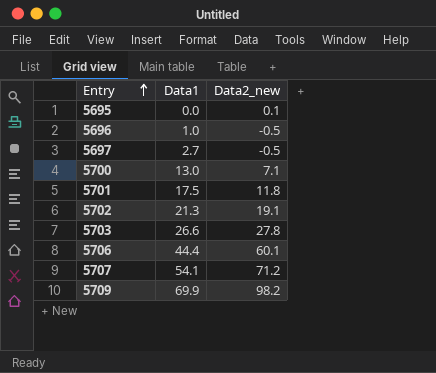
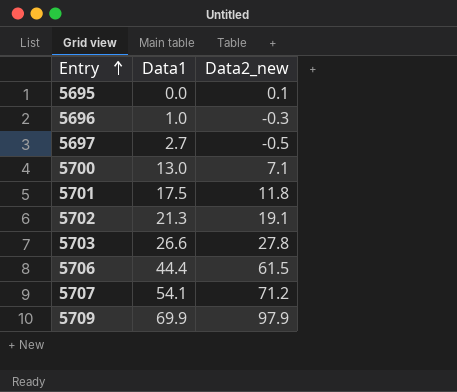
5696 | Data2_new: -0.5 -> -0.3
5706 | Data2_new: 60.1 -> 61.5
5709 | Data2_new: 98.2 -> 97.9

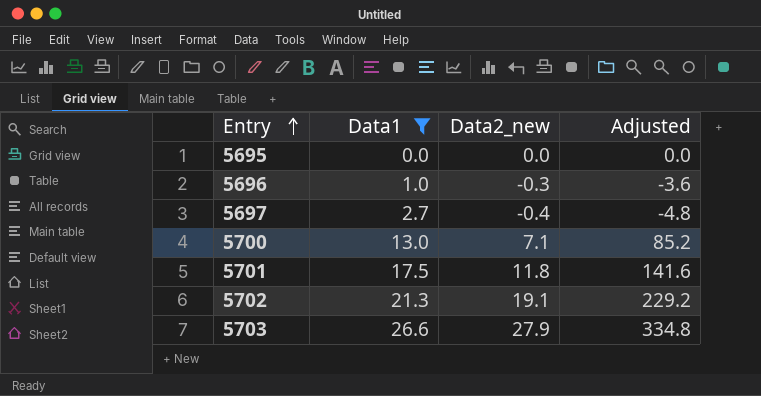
filter: none -> Data1 <= 26.6
column Adjusted | formula: none -> [Data2_new] * 12
5695 | Data2_new: 0.1 -> 0.0
5697 | Data2_new: -0.5 -> -0.4
5703 | Data2_new: 27.8 -> 27.9

